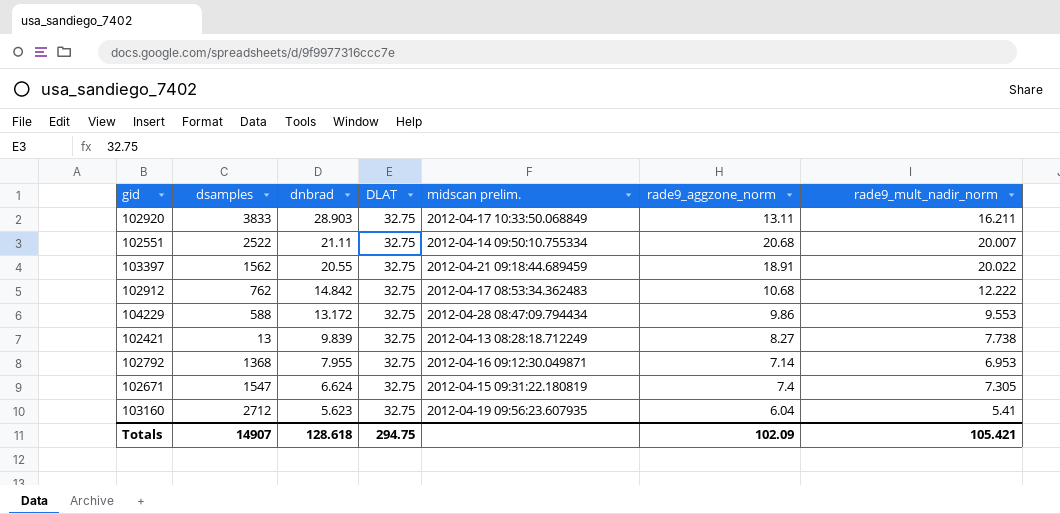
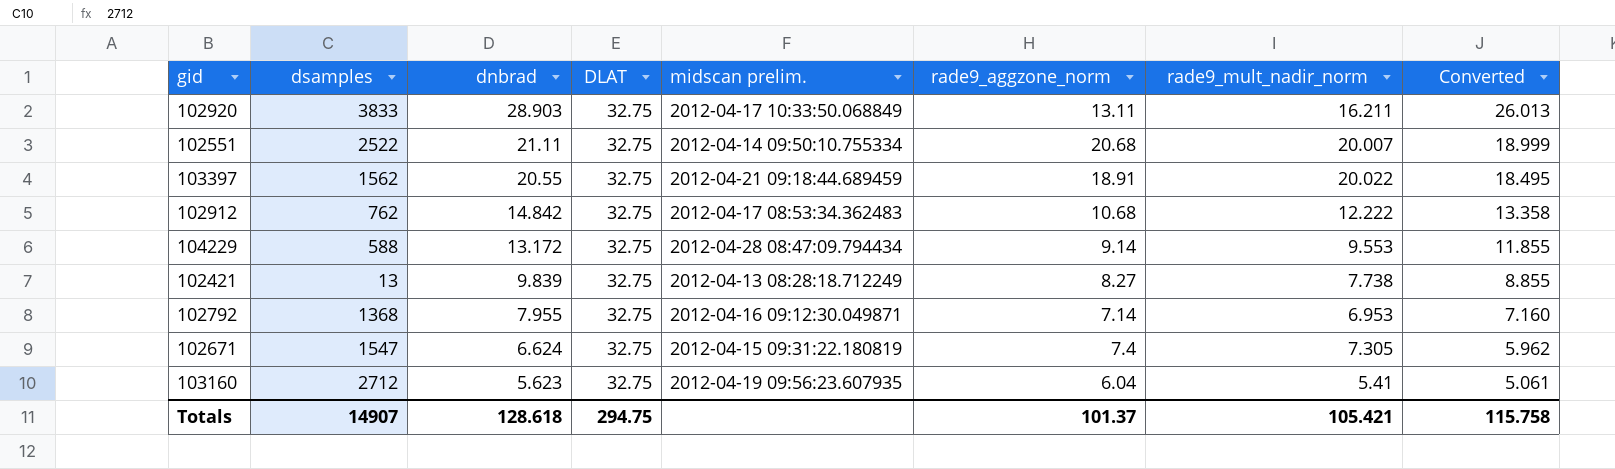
column Converted | formula: none -> [dnbrad] * 0.9
104229 | rade9_aggzone_norm: 9.86 -> 9.14
Totals | rade9_aggzone_norm: 102.09 -> 101.37

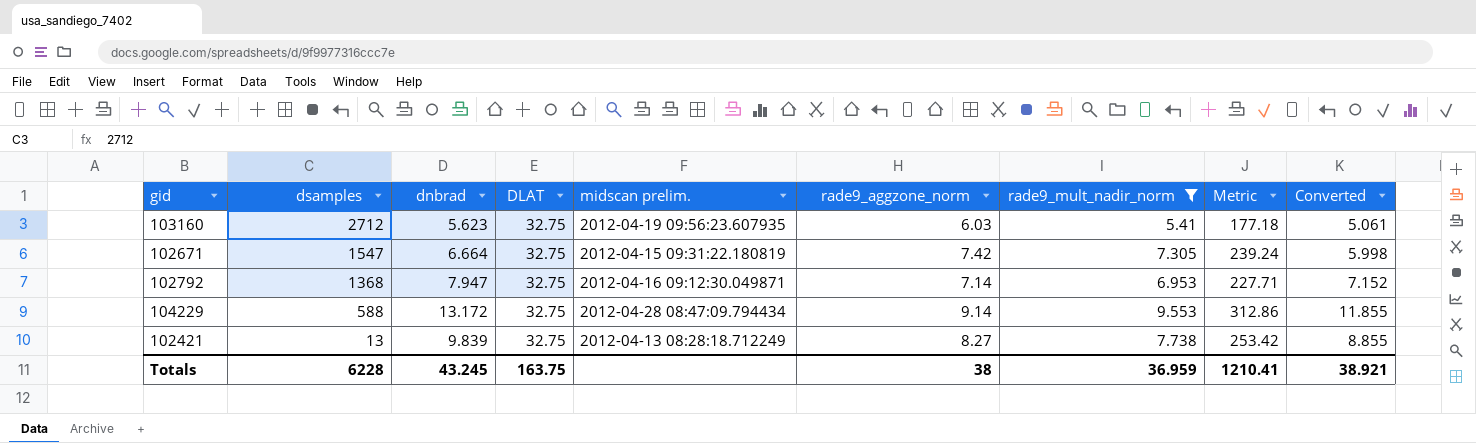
filter: none -> rade9_mult_nadir_norm <= 9.553
row order: dnbrad descending -> dsamples descending
column Metric | formula: none -> [DLAT] * [rade9_mult_nadir_norm]
103160 | rade9_aggzone_norm: 6.04 -> 6.03
102671 | dnbrad: 6.624 -> 6.664
102671 | rade9_aggzone_norm: 7.4 -> 7.42
102671 | Converted: 5.962 -> 5.998
102792 | dnbrad: 7.955 -> 7.947
102792 | Converted: 7.160 -> 7.152
Totals | dsamples: 14907 -> 6228
Totals | dnbrad: 128.618 -> 43.245
Totals | DLAT: 294.75 -> 163.75
Totals | rade9_aggzone_norm: 101.37 -> 38
Totals | rade9_mult_nadir_norm: 105.421 -> 36.959
Totals | Converted: 115.758 -> 38.921

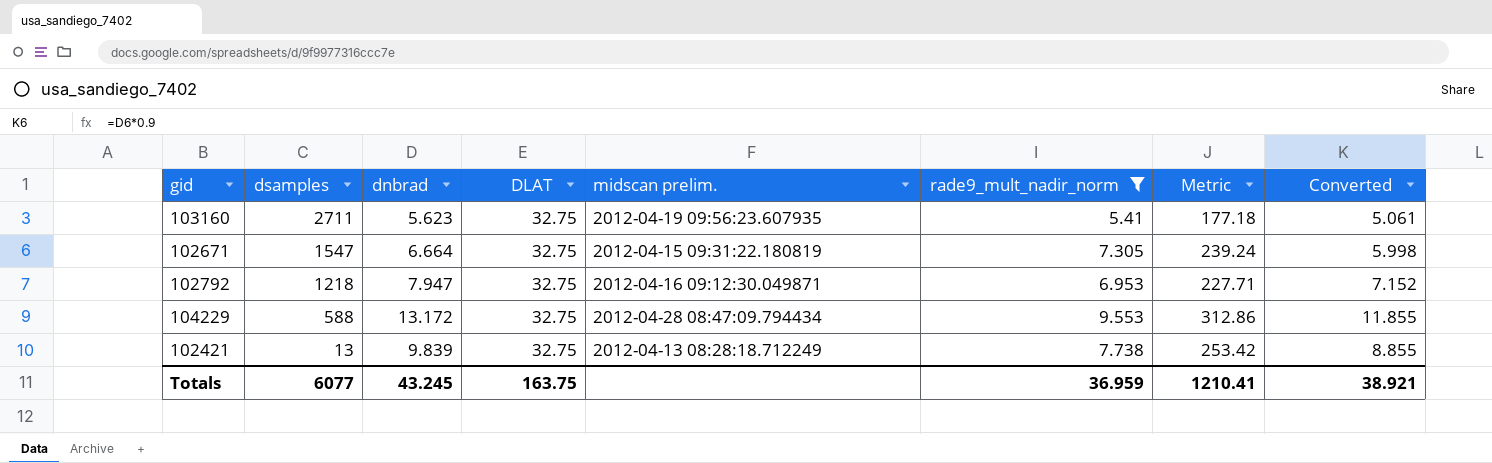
column rade9_aggzone_norm | position: 6 -> none
103160 | dsamples: 2712 -> 2711
102792 | dsamples: 1368 -> 1218
Totals | dsamples: 6228 -> 6077

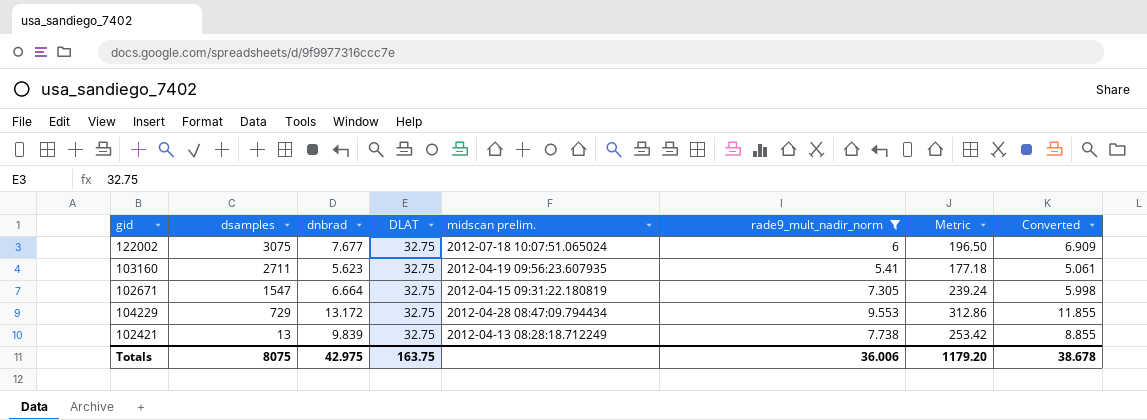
row 102792: 1218 | 7.947 | 32.75 | 2012-04-16 09:12:30.049871 | 6.953 | 227.71 | 7.152 -> none
row 122002: none -> 3075 | 7.677 | 32.75 | 2012-07-18 10:07:51.065024 | 6 | 196.50 | 6.909
104229 | dsamples: 588 -> 729
Totals | dsamples: 6077 -> 8075
Totals | dnbrad: 43.245 -> 42.975
Totals | rade9_mult_nadir_norm: 36.959 -> 36.006
Totals | Metric: 1210.41 -> 1179.20
Totals | Converted: 38.921 -> 38.678

